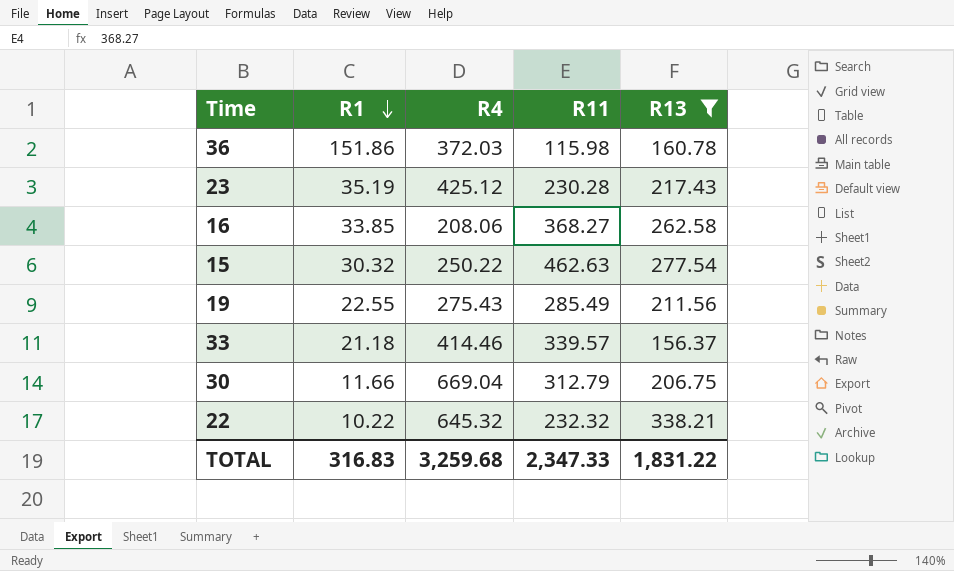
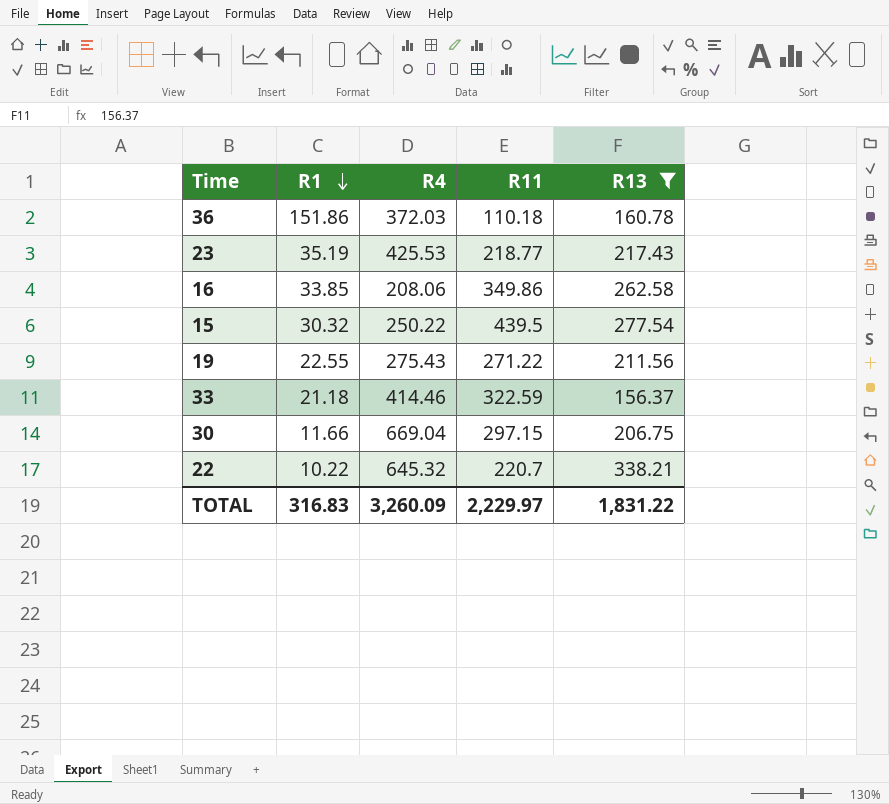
36 | R11: 115.98 -> 110.18
23 | R4: 425.12 -> 425.53
23 | R11: 230.28 -> 218.77
16 | R11: 368.27 -> 349.86
15 | R11: 462.63 -> 439.5
19 | R11: 285.49 -> 271.22
33 | R11: 339.57 -> 322.59
30 | R11: 312.79 -> 297.15
22 | R11: 232.32 -> 220.7
TOTAL | R4: 3,259.68 -> 3,260.09
TOTAL | R11: 2,347.33 -> 2,229.97

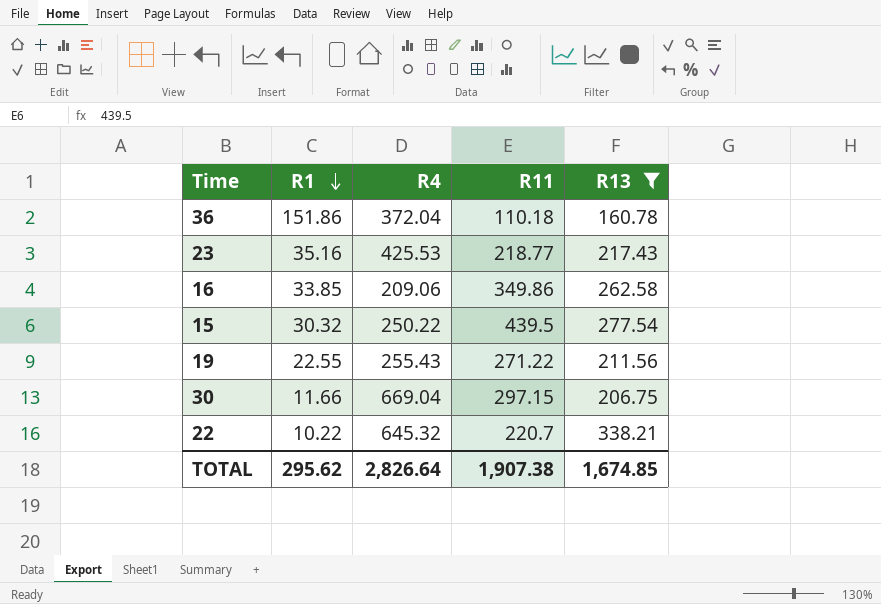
row 33: 21.18 | 414.46 | 322.59 | 156.37 -> none
36 | R4: 372.03 -> 372.04
23 | R1: 35.19 -> 35.16
16 | R4: 208.06 -> 209.06
19 | R4: 275.43 -> 255.43
TOTAL | R1: 316.83 -> 295.62
TOTAL | R4: 3,260.09 -> 2,826.64
TOTAL | R11: 2,229.97 -> 1,907.38
TOTAL | R13: 1,831.22 -> 1,674.85

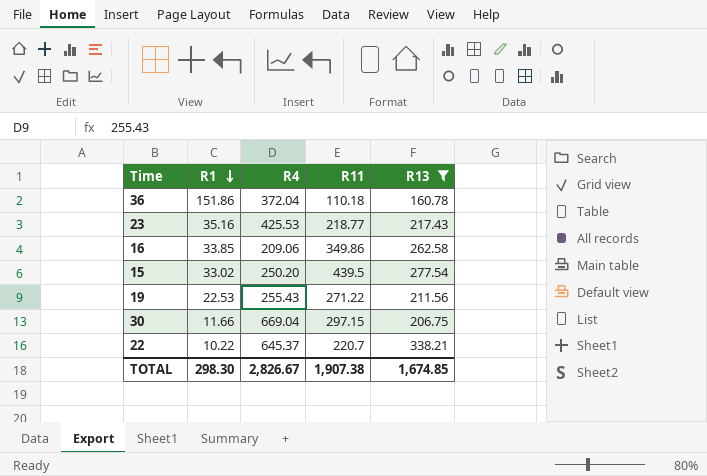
15 | R1: 30.32 -> 33.02
15 | R4: 250.22 -> 250.20
19 | R1: 22.55 -> 22.53
22 | R4: 645.32 -> 645.37
TOTAL | R1: 295.62 -> 298.30
TOTAL | R4: 2,826.64 -> 2,826.67

